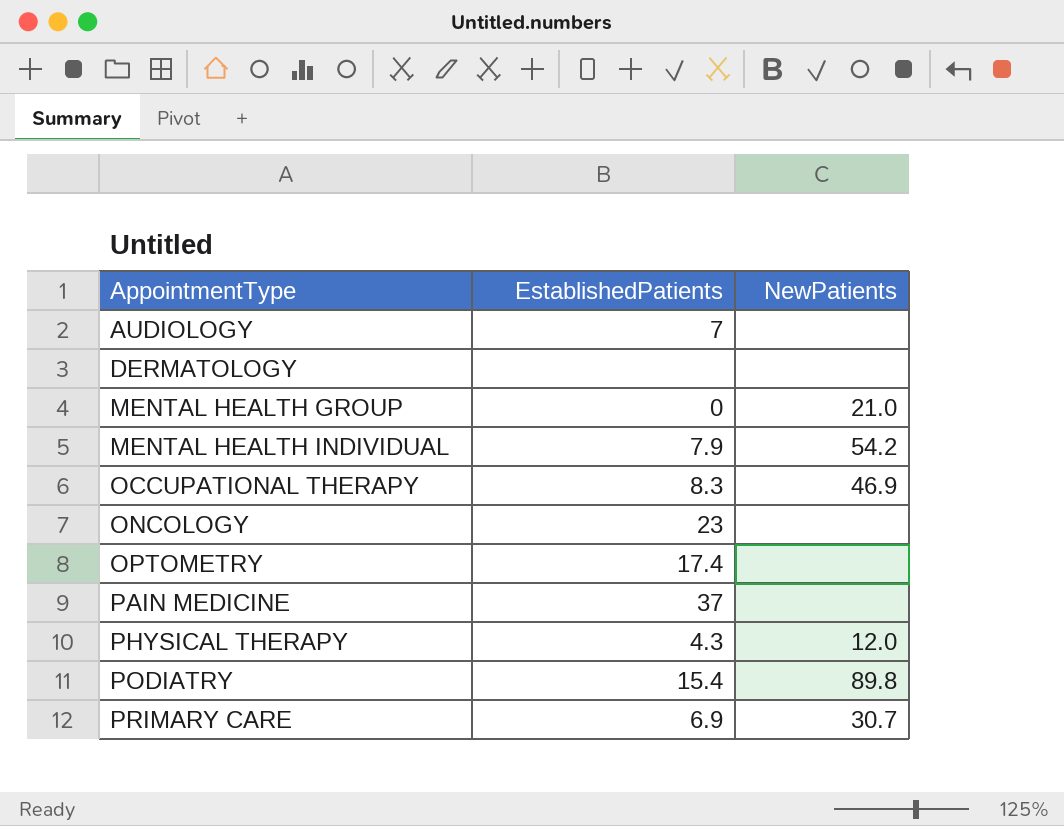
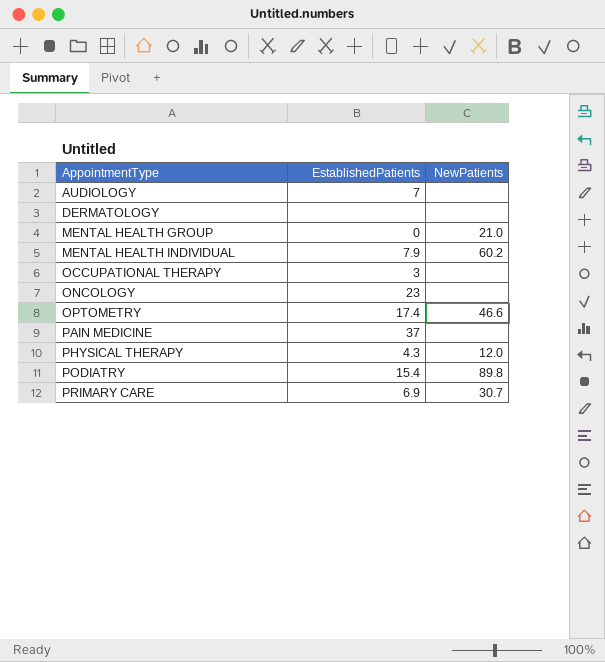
MENTAL HEALTH INDIVIDUAL | NewPatients: 54.2 -> 60.2
OCCUPATIONAL THERAPY | EstablishedPatients: 8.3 -> 3
OCCUPATIONAL THERAPY | NewPatients: 46.9 -> none
OPTOMETRY | NewPatients: none -> 46.6

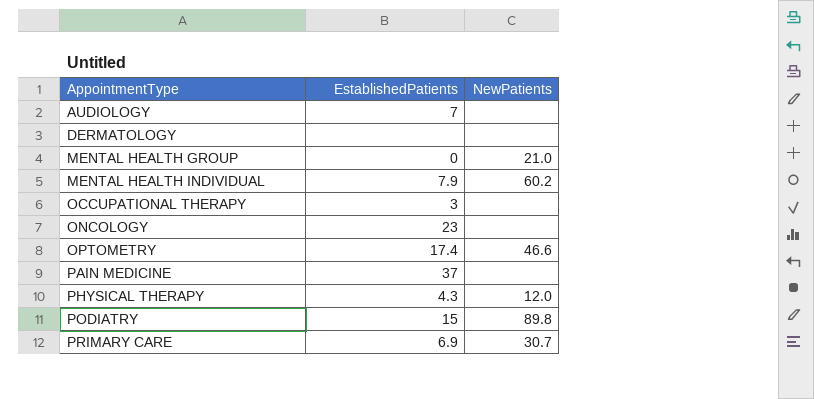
PODIATRY | EstablishedPatients: 15.4 -> 15

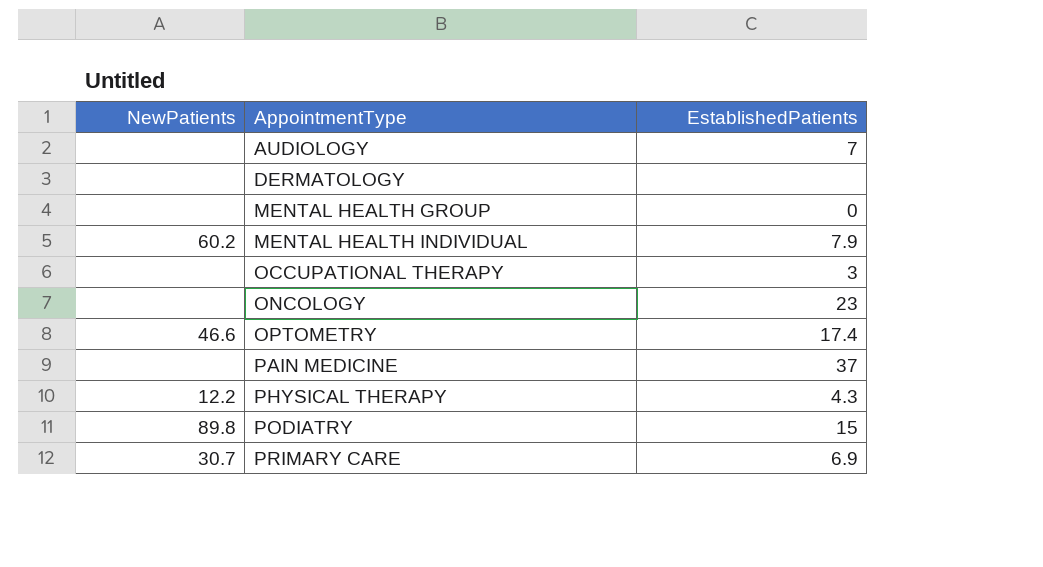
column NewPatients | position: 3 -> 1
MENTAL HEALTH GROUP | NewPatients: 21.0 -> none
PHYSICAL THERAPY | NewPatients: 12.0 -> 12.2

